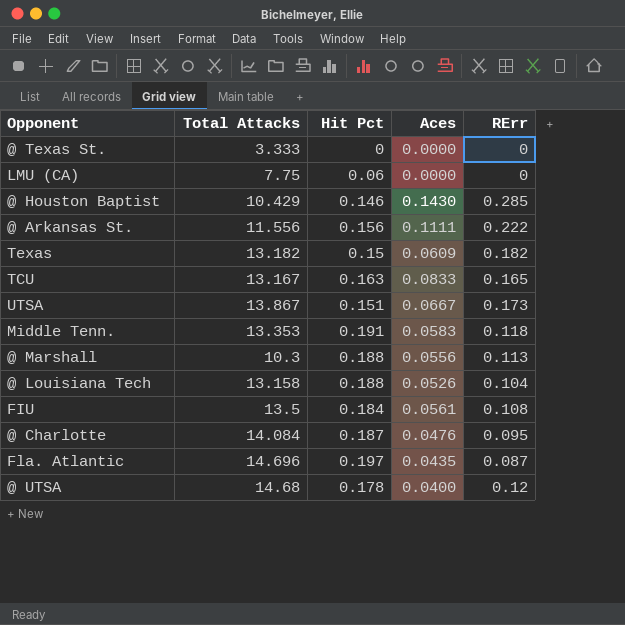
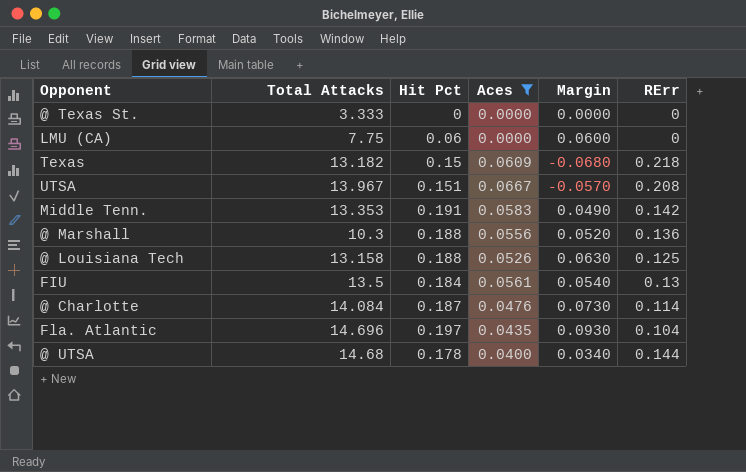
filter: none -> Aces <= 0.0667
column Margin | formula: none -> [Hit Pct] - [RErr]
Texas | RErr: 0.182 -> 0.218
UTSA | Total Attacks: 13.867 -> 13.967
UTSA | RErr: 0.173 -> 0.208
Middle Tenn. | RErr: 0.118 -> 0.142
@ Marshall | RErr: 0.113 -> 0.136
@ Louisiana Tech | RErr: 0.104 -> 0.125
FIU | RErr: 0.108 -> 0.13
@ Charlotte | RErr: 0.095 -> 0.114
Fla. Atlantic | RErr: 0.087 -> 0.104
@ UTSA | RErr: 0.12 -> 0.144

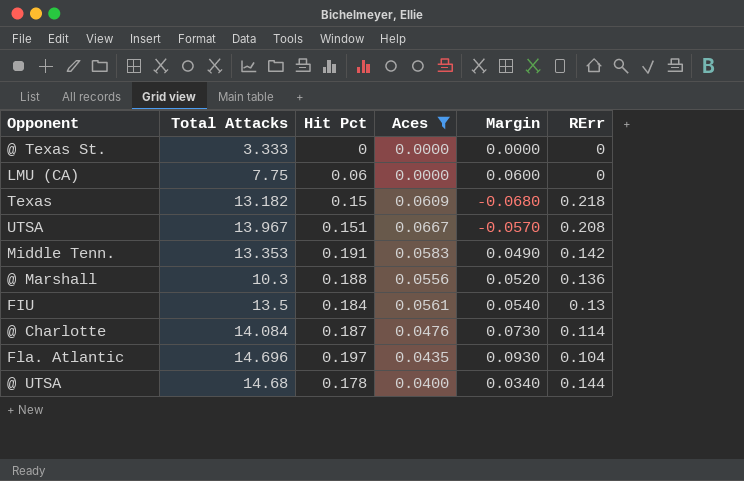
row @ Louisiana Tech: 13.158 | 0.188 | 0.0526 | 0.0630 | 0.125 -> none

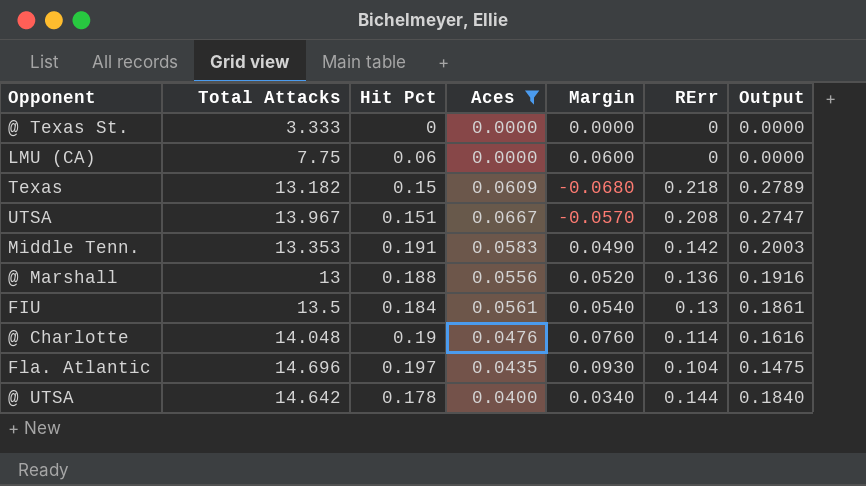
column Output | formula: none -> [Aces] + [RErr]
@ Marshall | Total Attacks: 10.3 -> 13
@ Charlotte | Total Attacks: 14.084 -> 14.048
@ Charlotte | Hit Pct: 0.187 -> 0.19
@ Charlotte | Margin: 0.0730 -> 0.0760
@ UTSA | Total Attacks: 14.68 -> 14.642

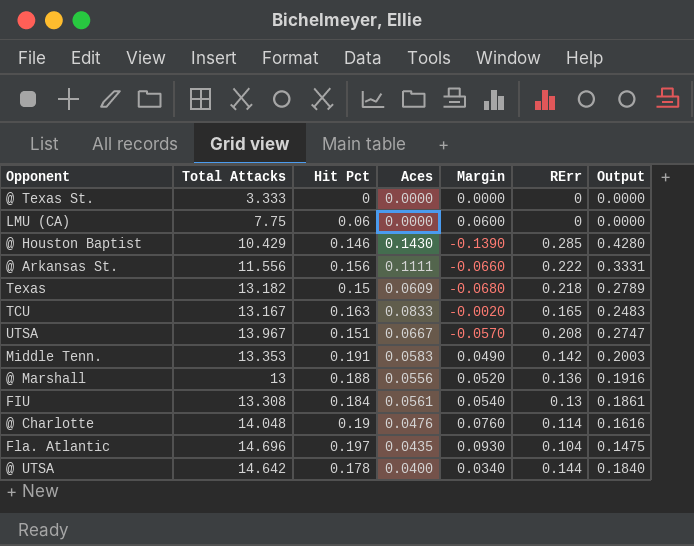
filter: Aces <= 0.0667 -> none
FIU | Total Attacks: 13.5 -> 13.308

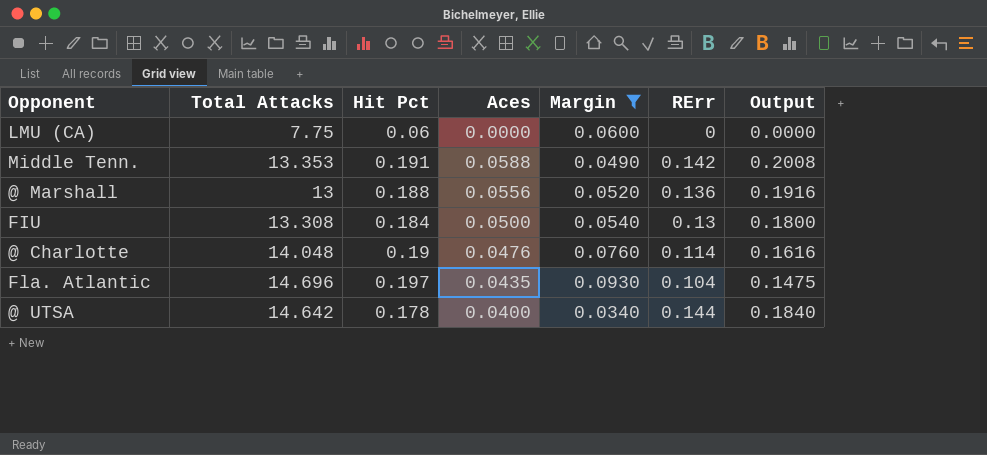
filter: none -> Margin >= 0.0340
Middle Tenn. | Aces: 0.0583 -> 0.0588
Middle Tenn. | Output: 0.2003 -> 0.2008
FIU | Aces: 0.0561 -> 0.0500
FIU | Output: 0.1861 -> 0.1800

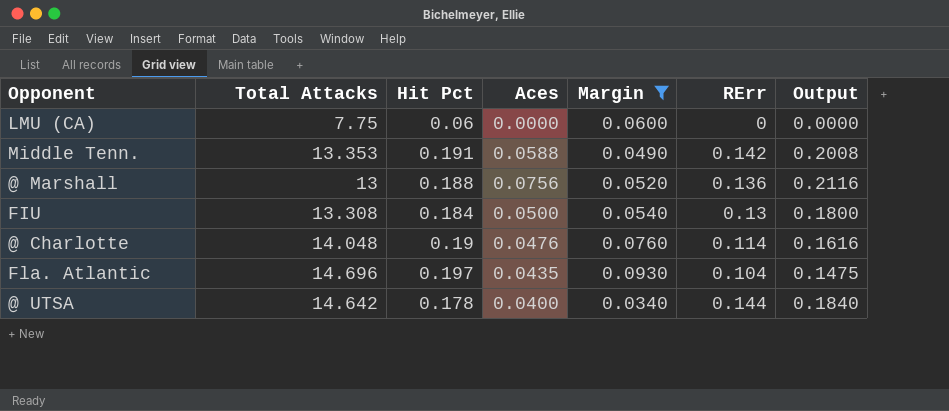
@ Marshall | Aces: 0.0556 -> 0.0756
@ Marshall | Output: 0.1916 -> 0.2116

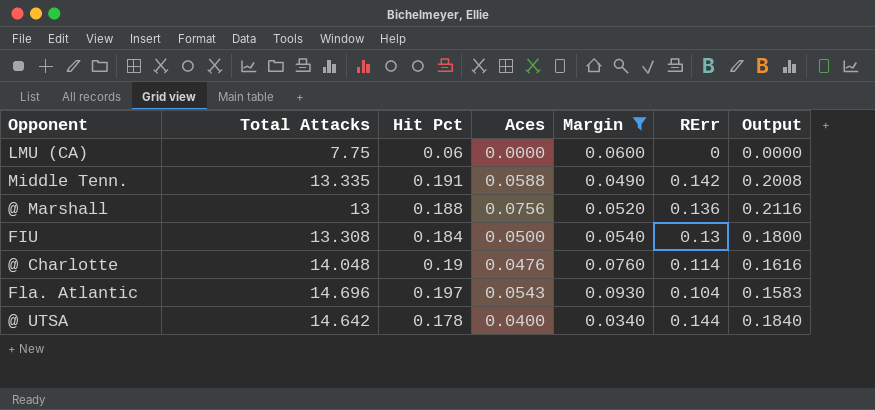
Middle Tenn. | Total Attacks: 13.353 -> 13.335
Fla. Atlantic | Aces: 0.0435 -> 0.0543
Fla. Atlantic | Output: 0.1475 -> 0.1583

